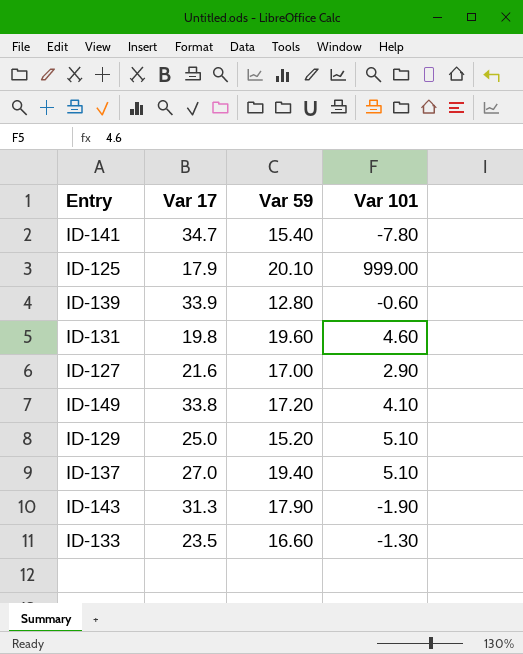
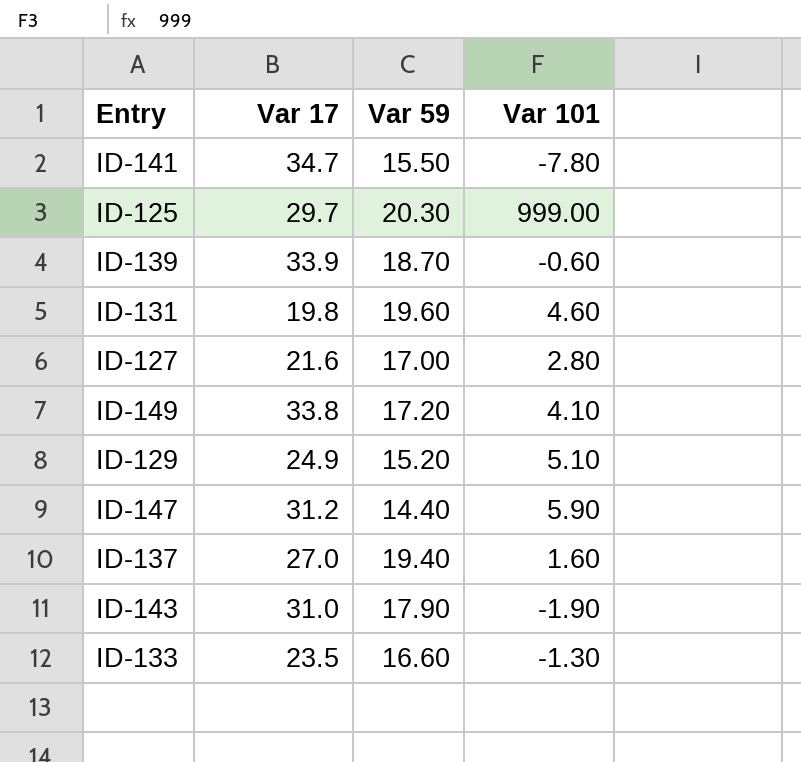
ID-141 | Var 59: 15.40 -> 15.50
ID-125 | Var 17: 17.9 -> 29.7
ID-125 | Var 59: 20.10 -> 20.30
ID-139 | Var 59: 12.80 -> 18.70
ID-127 | Var 101: 2.90 -> 2.80
ID-129 | Var 17: 25.0 -> 24.9
row ID-147: none -> 31.2 | 14.40 | 5.90
ID-137 | Var 101: 5.10 -> 1.60
ID-143 | Var 17: 31.3 -> 31.0

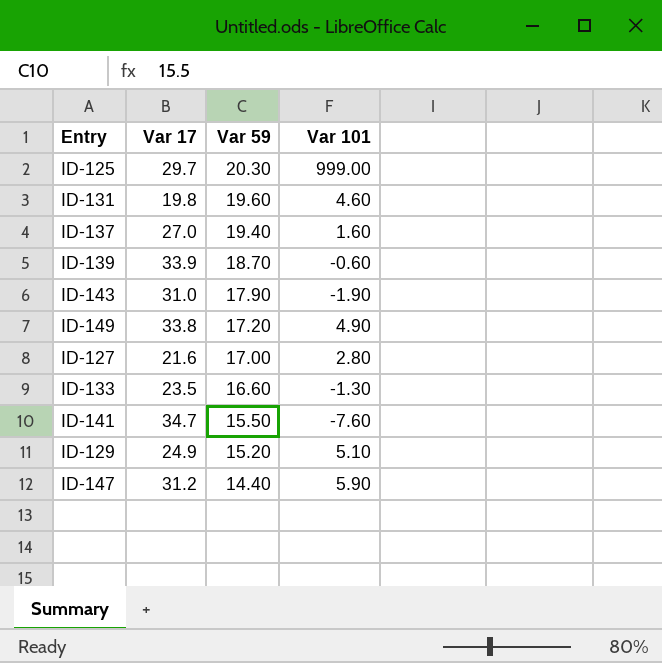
row order: none -> Var 59 descending
ID-149 | Var 101: 4.10 -> 4.90
ID-141 | Var 101: -7.80 -> -7.60

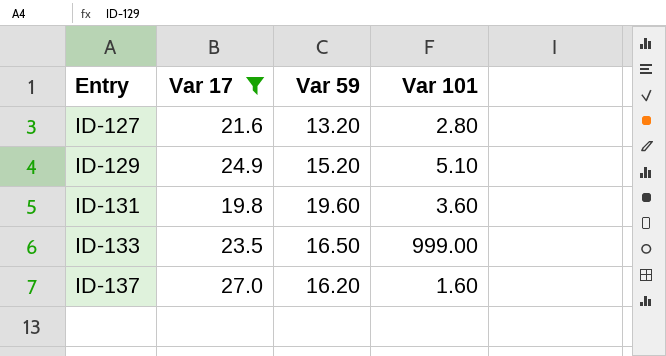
filter: none -> Var 17 <= 27.0
row order: Var 59 descending -> Entry ascending
ID-127 | Var 59: 17.00 -> 13.20
ID-131 | Var 101: 4.60 -> 3.60
ID-133 | Var 59: 16.60 -> 16.50
ID-133 | Var 101: -1.30 -> 999.00
ID-137 | Var 59: 19.40 -> 16.20

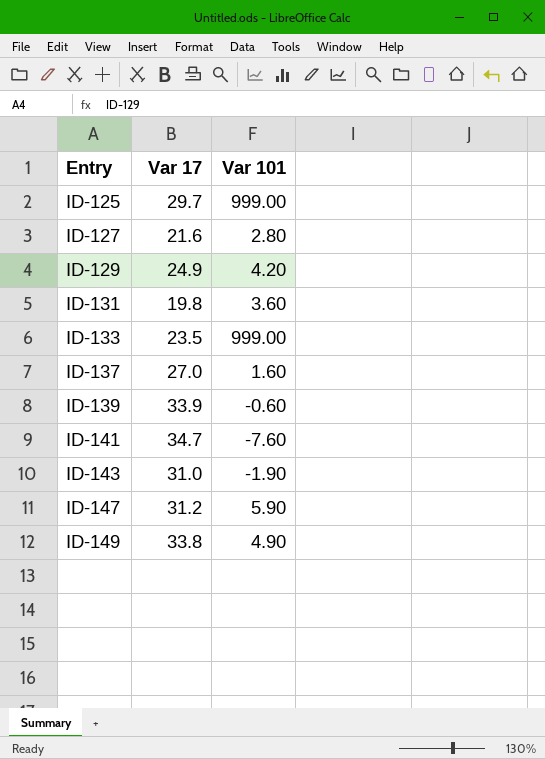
filter: Var 17 <= 27.0 -> none
column Var 59 | position: 3 -> none
ID-129 | Var 101: 5.10 -> 4.20

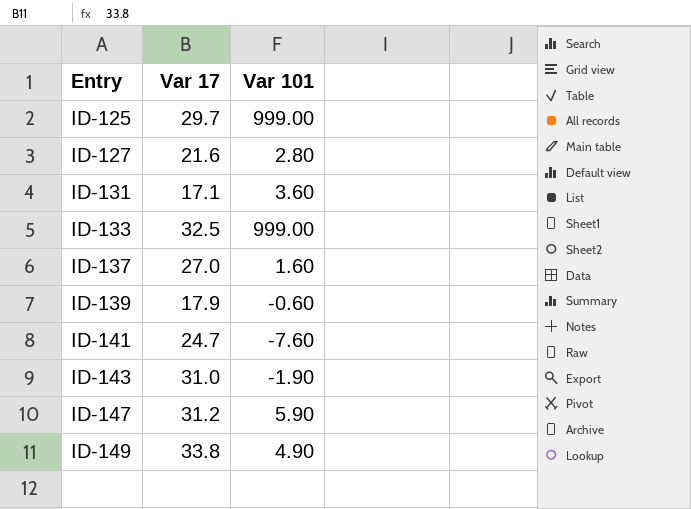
row ID-129: 24.9 | 4.20 -> none
ID-131 | Var 17: 19.8 -> 17.1
ID-133 | Var 17: 23.5 -> 32.5
ID-139 | Var 17: 33.9 -> 17.9
ID-141 | Var 17: 34.7 -> 24.7

